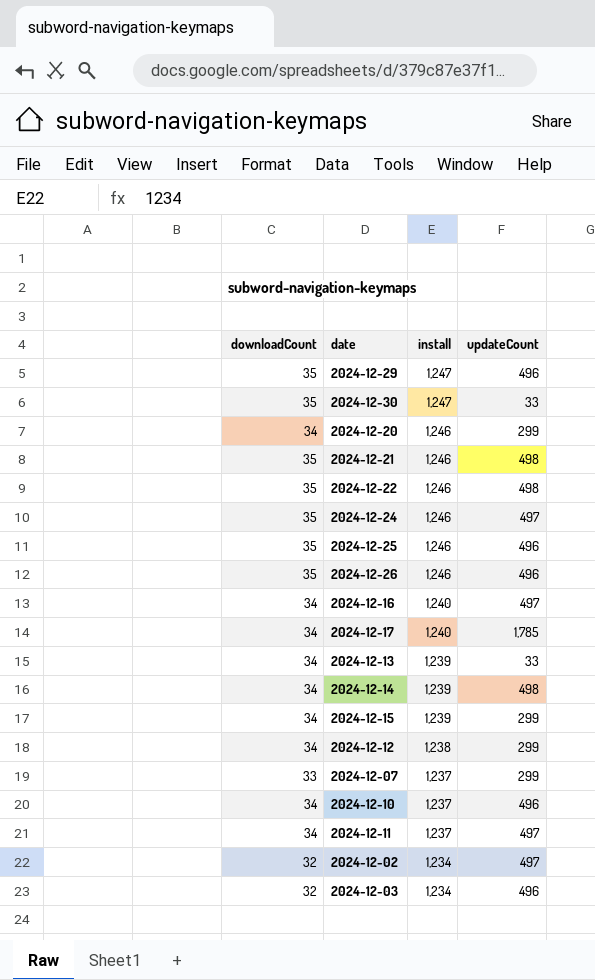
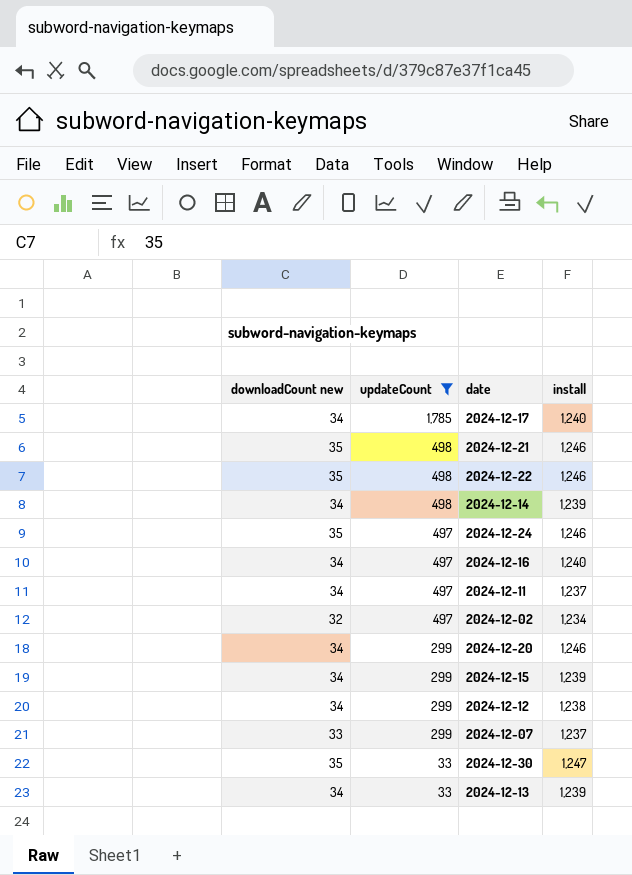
filter: none -> updateCount != 496
row order: install descending -> updateCount descending
column name: downloadCount -> downloadCount new
column updateCount | position: 4 -> 2

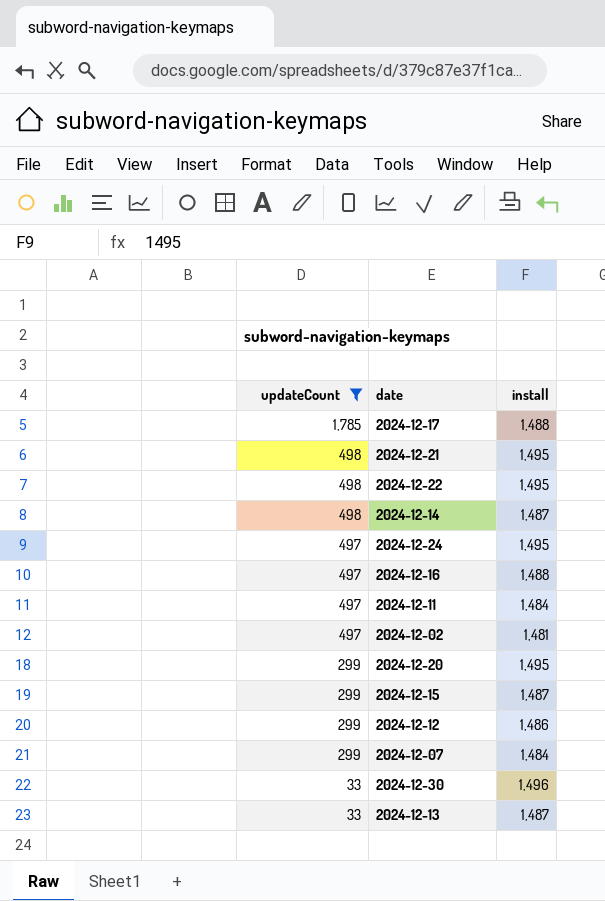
column downloadCount new | position: 1 -> none
2024-12-17 | install: 1,240 -> 1,488
2024-12-21 | install: 1,246 -> 1,495
2024-12-22 | install: 1,246 -> 1,495
2024-12-14 | install: 1,239 -> 1,487
2024-12-24 | install: 1,246 -> 1,495
2024-12-16 | install: 1,240 -> 1,488
2024-12-11 | install: 1,237 -> 1,484
2024-12-02 | install: 1,234 -> 1,481
2024-12-20 | install: 1,246 -> 1,495
2024-12-15 | install: 1,239 -> 1,487
2024-12-12 | install: 1,238 -> 1,486
2024-12-07 | install: 1,237 -> 1,484
2024-12-30 | install: 1,247 -> 1,496
2024-12-13 | install: 1,239 -> 1,487

